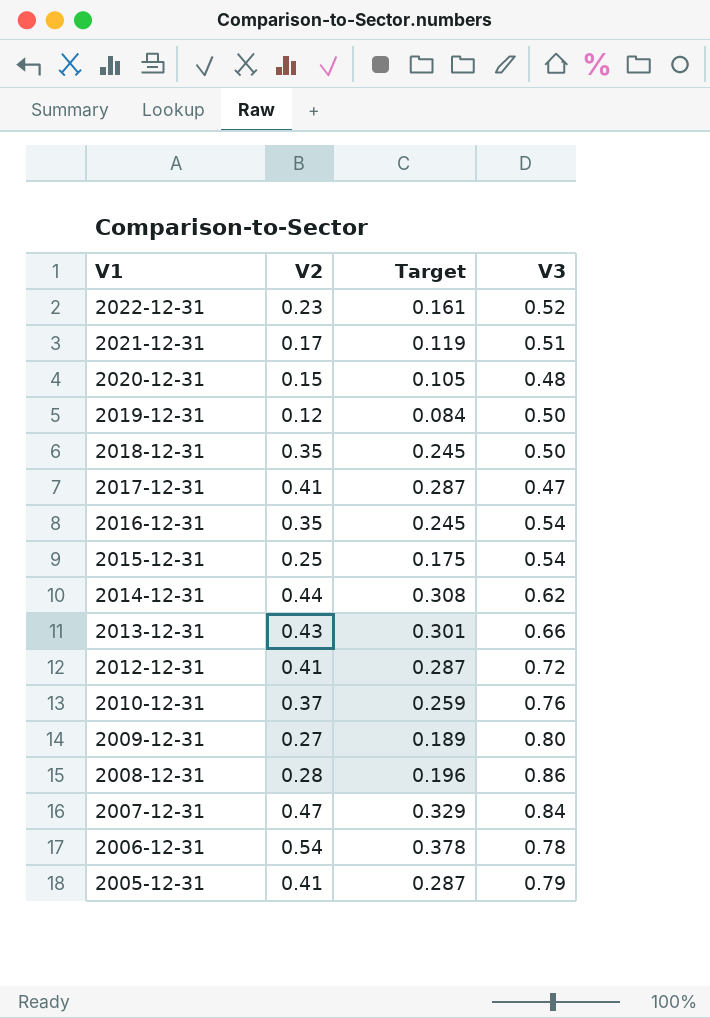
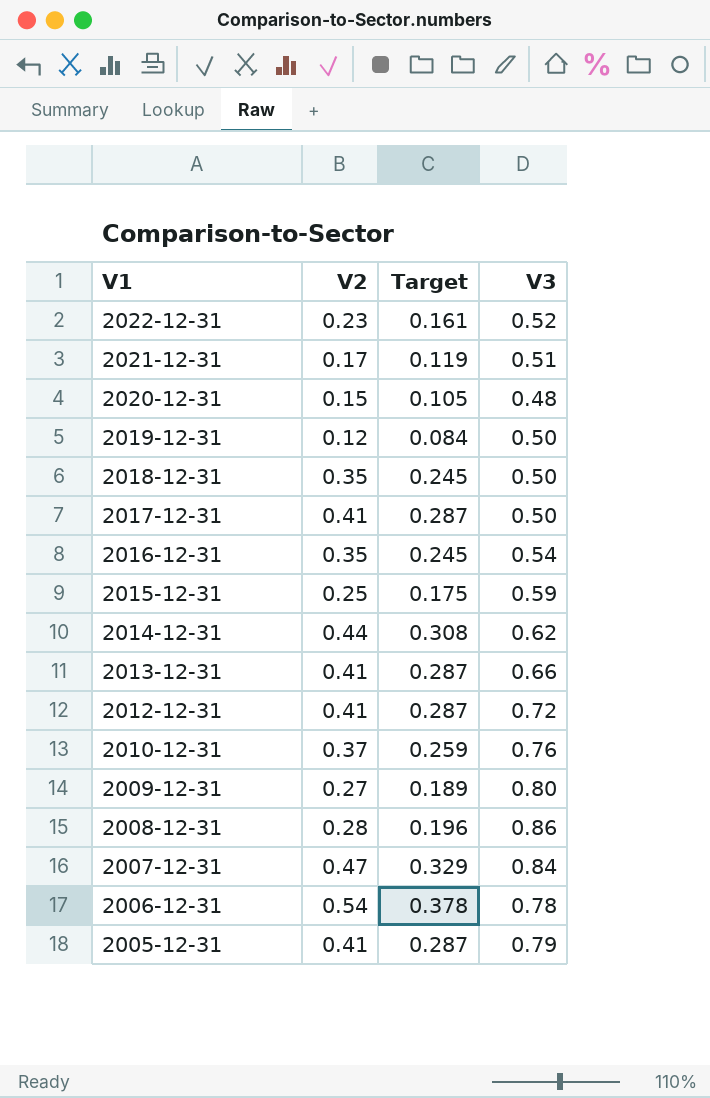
2017-12-31 | V3: 0.47 -> 0.50
2015-12-31 | V3: 0.54 -> 0.59
2013-12-31 | V2: 0.43 -> 0.41
2013-12-31 | Target: 0.301 -> 0.287

